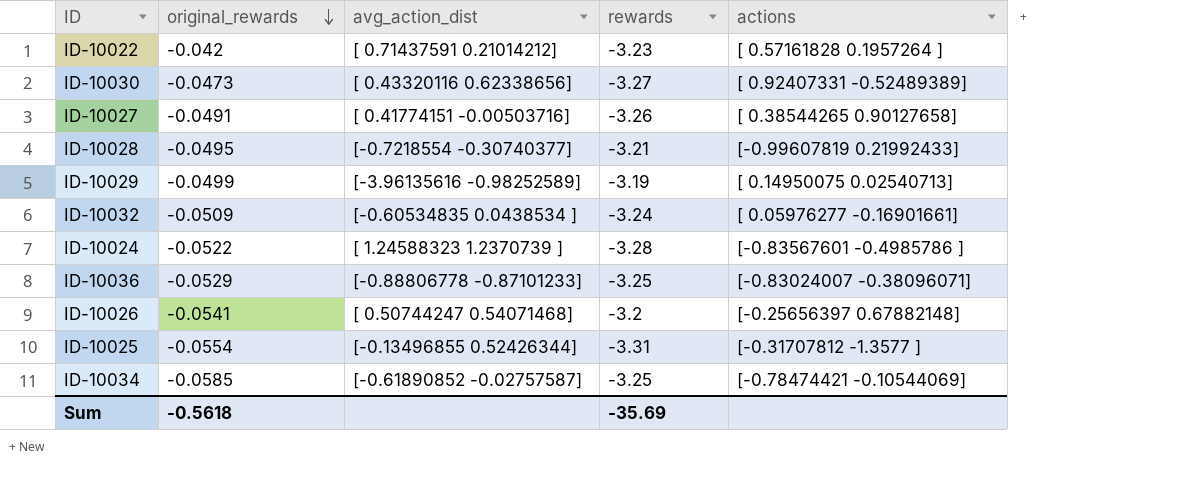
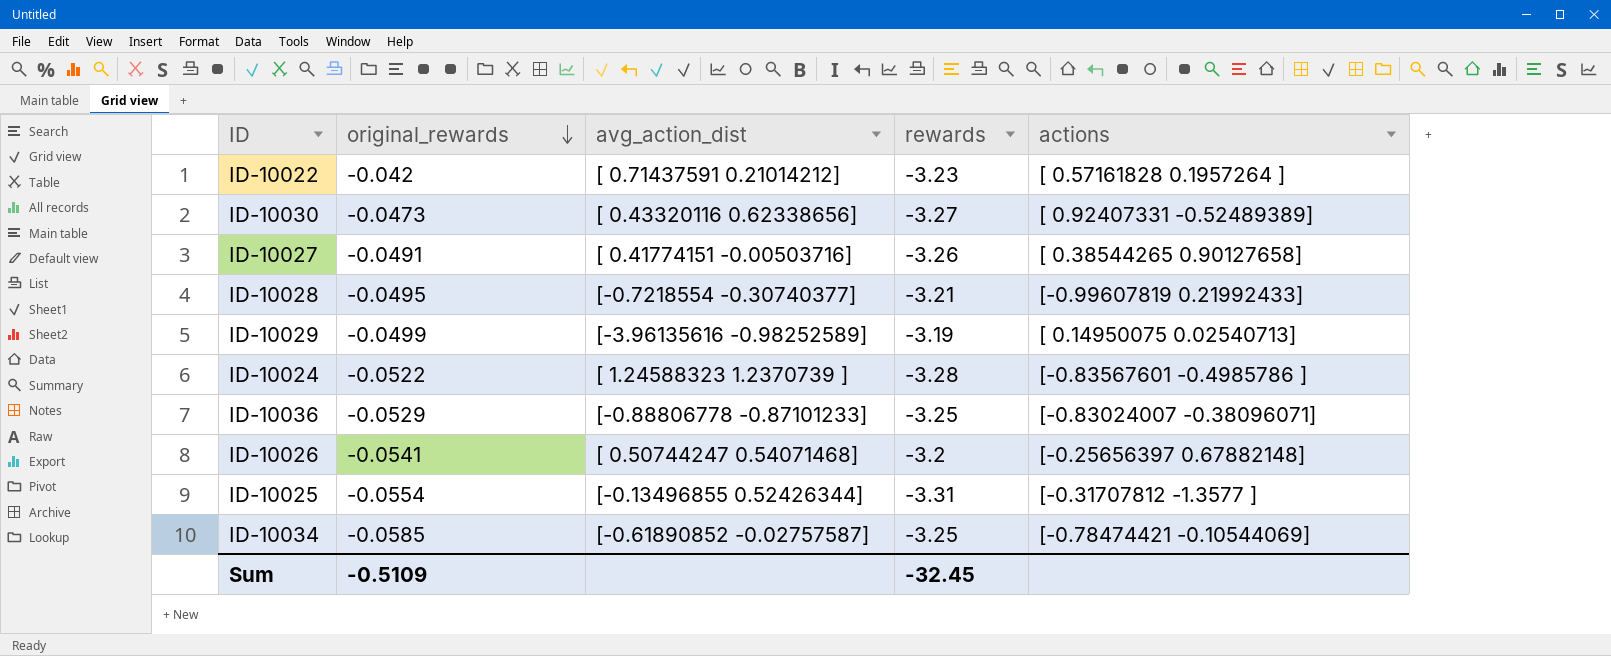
row ID-10032: -0.0509 | [-0.60534835 0.0438534 ] | -3.24 | [ 0.05976277 -0.16901661] -> none
Sum | original_rewards: -0.5618 -> -0.5109
Sum | rewards: -35.69 -> -32.45

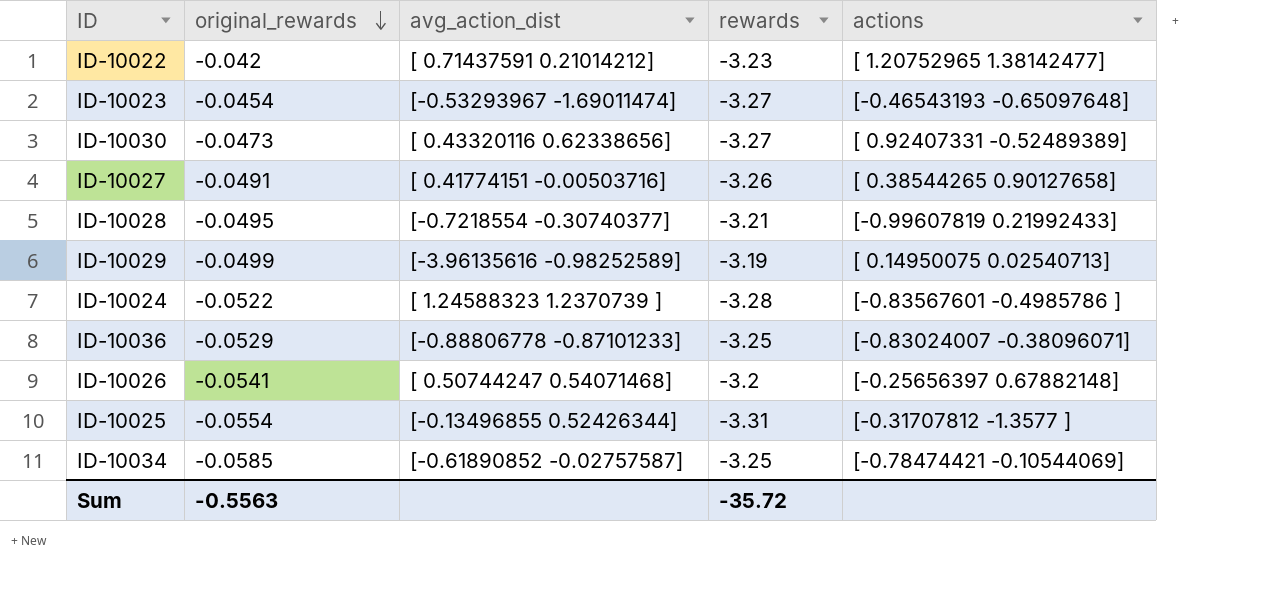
ID-10022 | actions: [ 0.57161828 0.1957264 ] -> [ 1.20752965 1.38142477]
row ID-10023: none -> -0.0454 | [-0.53293967 -1.69011474] | -3.27 | [-0.46543193 -0.65097648]
Sum | original_rewards: -0.5109 -> -0.5563
Sum | rewards: -32.45 -> -35.72

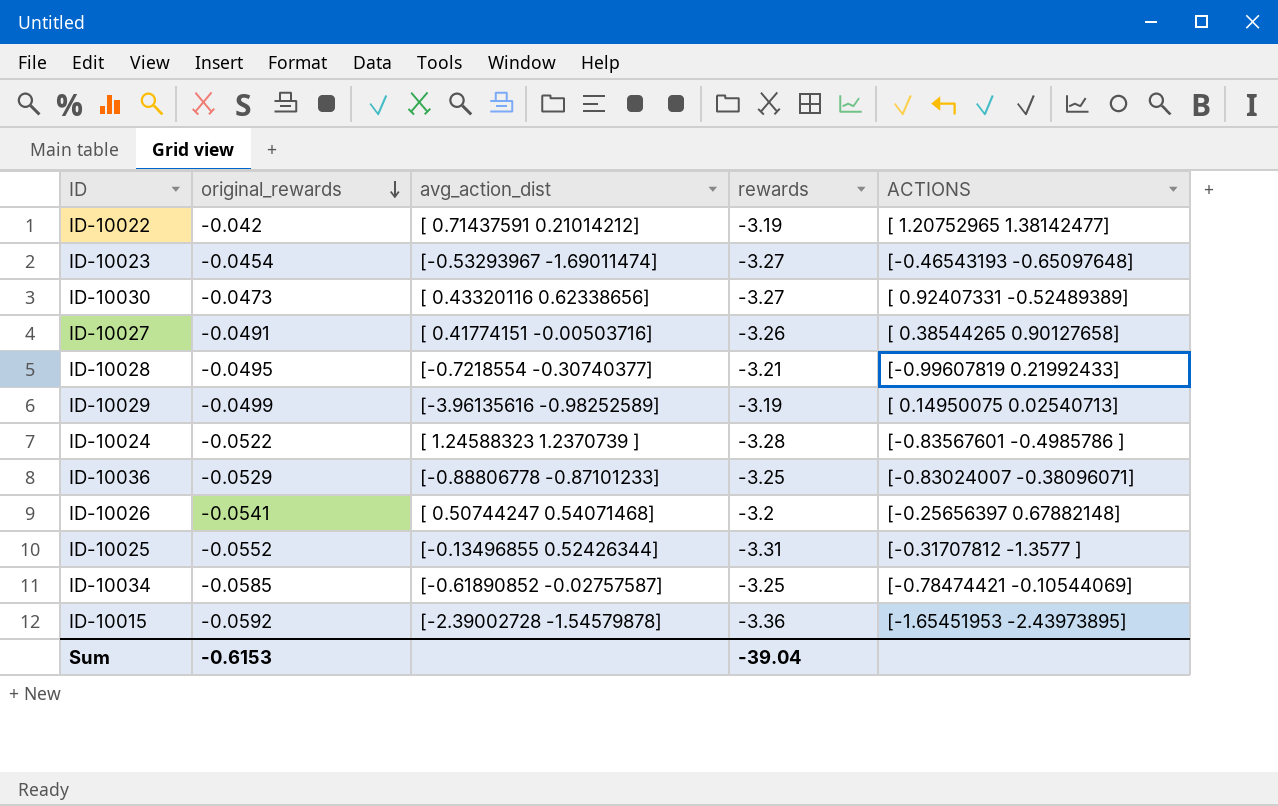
column name: actions -> ACTIONS
ID-10022 | rewards: -3.23 -> -3.19
ID-10025 | original_rewards: -0.0554 -> -0.0552
row ID-10015: none -> -0.0592 | [-2.39002728 -1.54579878] | -3.36 | [-1.65451953 -2.43973895]
Sum | original_rewards: -0.5563 -> -0.6153
Sum | rewards: -35.72 -> -39.04

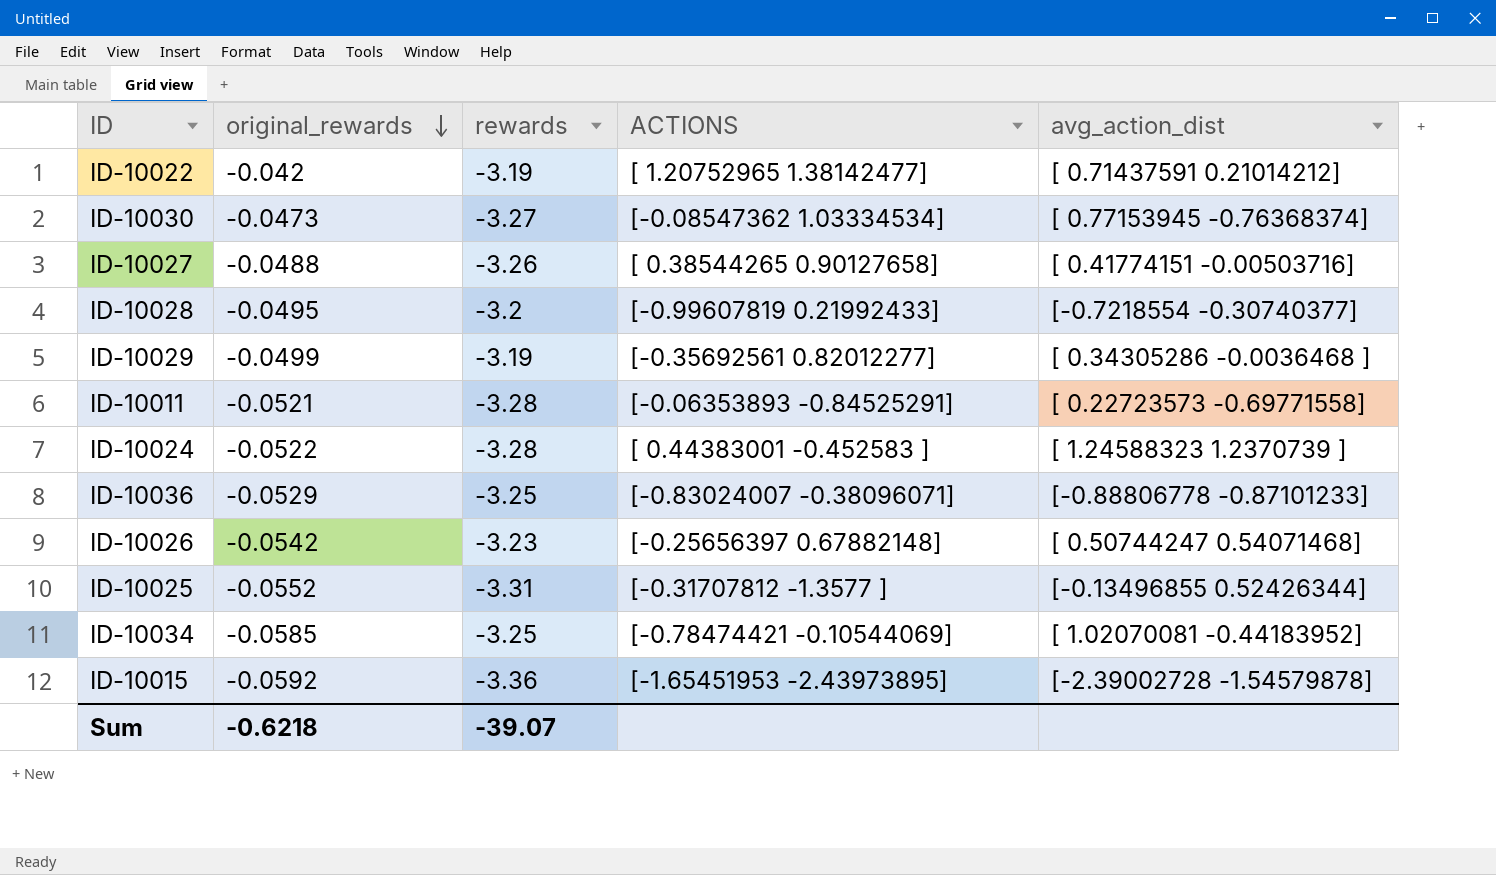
column avg_action_dist | position: 3 -> 5
row ID-10023: -0.0454 | [-0.53293967 -1.69011474] | -3.27 | [-0.46543193 -0.65097648] -> none
ID-10030 | ACTIONS: [ 0.92407331 -0.52489389] -> [-0.08547362 1.03334534]
ID-10030 | avg_action_dist: [ 0.43320116 0.62338656] -> [ 0.77153945 -0.76368374]
ID-10027 | original_rewards: -0.0491 -> -0.0488
ID-10028 | rewards: -3.21 -> -3.2
ID-10029 | ACTIONS: [ 0.14950075 0.02540713] -> [-0.35692561 0.82012277]
ID-10029 | avg_action_dist: [-3.96135616 -0.98252589] -> [ 0.34305286 -0.0036468 ]
row ID-10011: none -> -0.0521 | -3.28 | [-0.06353893 -0.84525291] | [ 0.22723573 -0.69771558]
ID-10024 | ACTIONS: [-0.83567601 -0.4985786 ] -> [ 0.44383001 -0.452583 ]
ID-10026 | original_rewards: -0.0541 -> -0.0542
ID-10026 | rewards: -3.2 -> -3.23
ID-10034 | avg_action_dist: [-0.61890852 -0.02757587] -> [ 1.02070081 -0.44183952]
Sum | original_rewards: -0.6153 -> -0.6218
Sum | rewards: -39.04 -> -39.07

